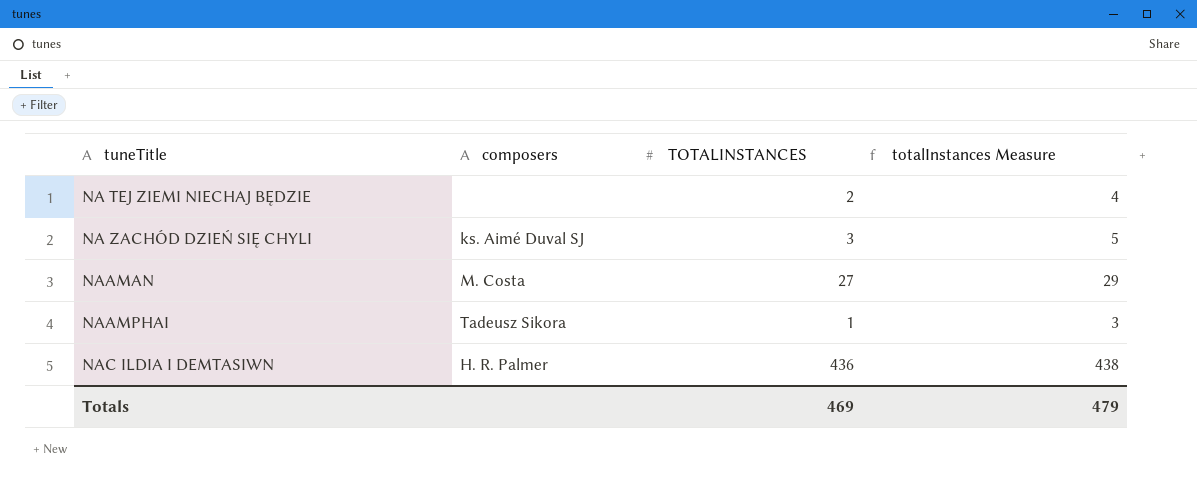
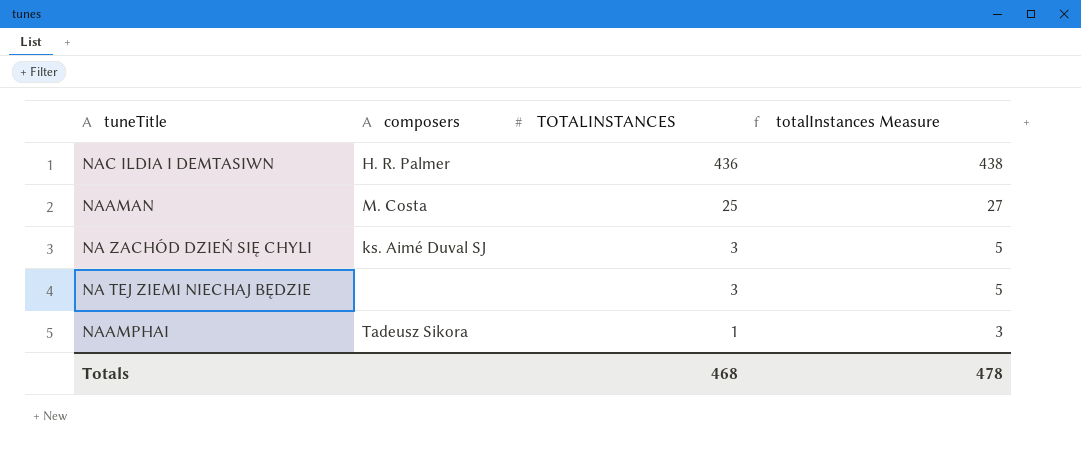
row order: tuneTitle ascending -> TOTALINSTANCES descending
NAAMAN | TOTALINSTANCES: 27 -> 25
NAAMAN | totalInstances Measure: 29 -> 27
NA TEJ ZIEMI NIECHAJ BĘDZIE | TOTALINSTANCES: 2 -> 3
NA TEJ ZIEMI NIECHAJ BĘDZIE | totalInstances Measure: 4 -> 5
Totals | TOTALINSTANCES: 469 -> 468
Totals | totalInstances Measure: 479 -> 478

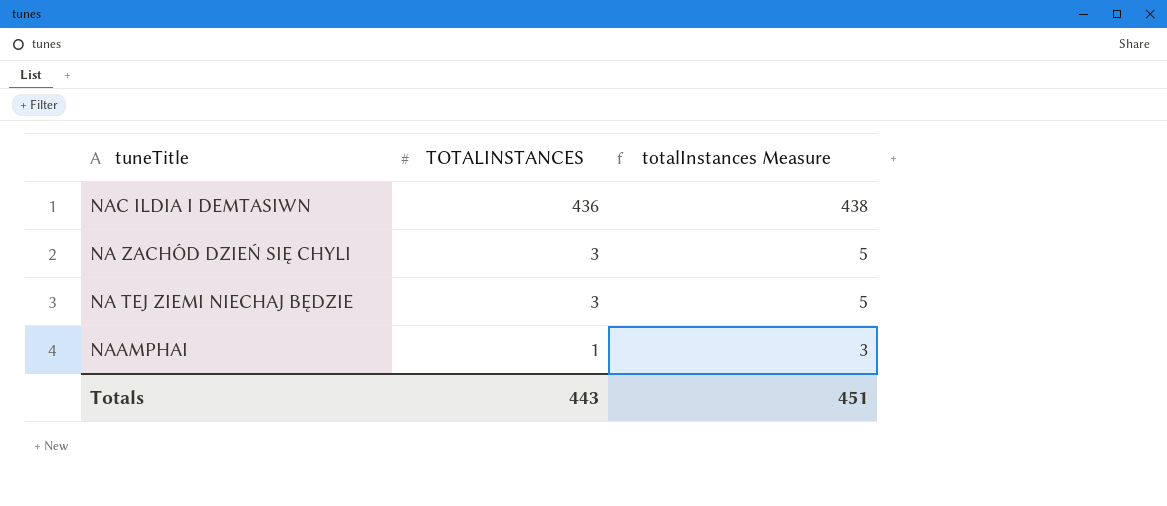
column composers | position: 2 -> none
row NAAMAN: M. Costa | 25 | 27 -> none
Totals | TOTALINSTANCES: 468 -> 443
Totals | totalInstances Measure: 478 -> 451

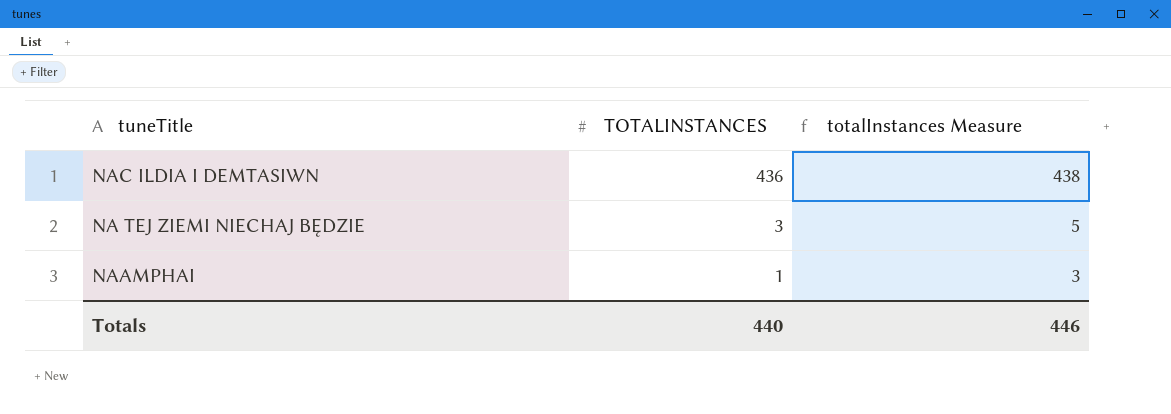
row NA ZACHÓD DZIEŃ SIĘ CHYLI: 3 | 5 -> none
Totals | TOTALINSTANCES: 443 -> 440
Totals | totalInstances Measure: 451 -> 446

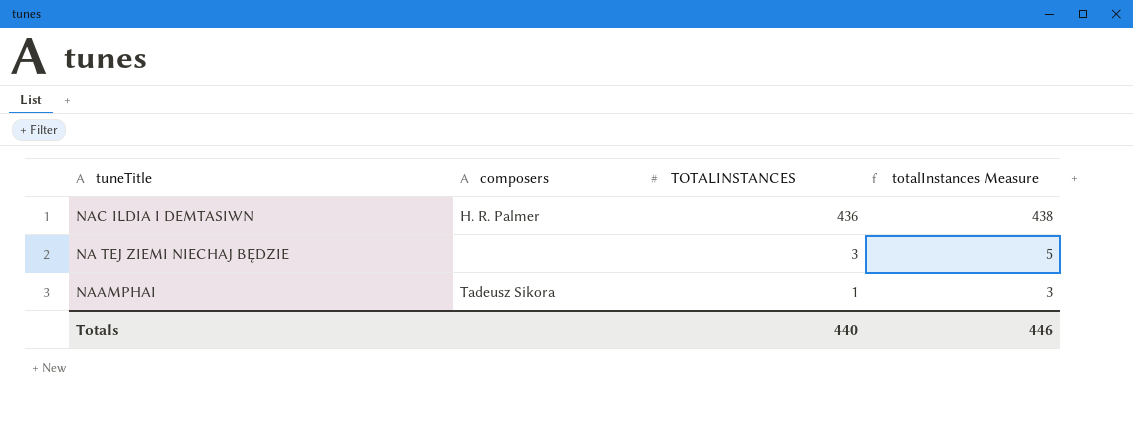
column composers | position: none -> 2

